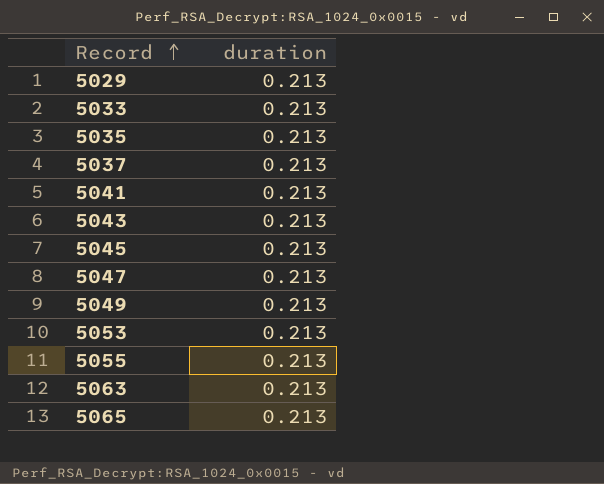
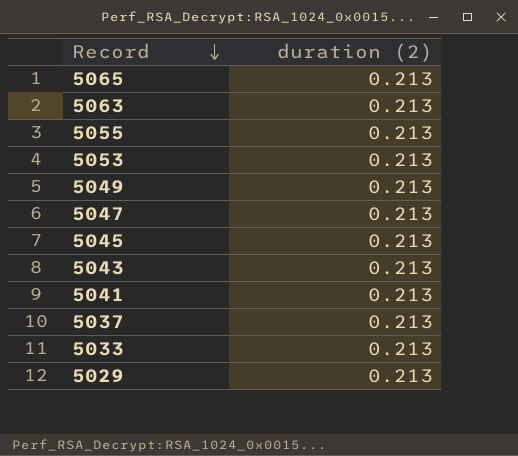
row order: Record ascending -> Record descending
column name: duration -> duration (2)
row 5035: 0.213 -> none

